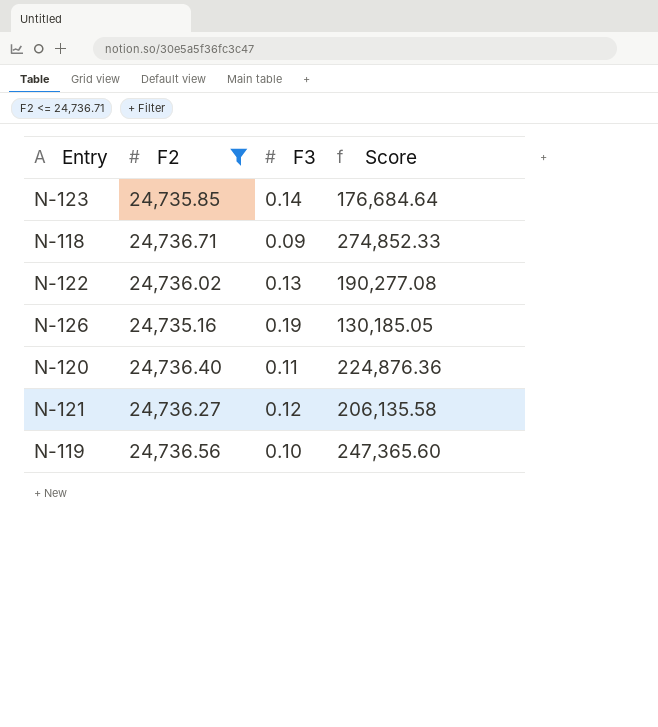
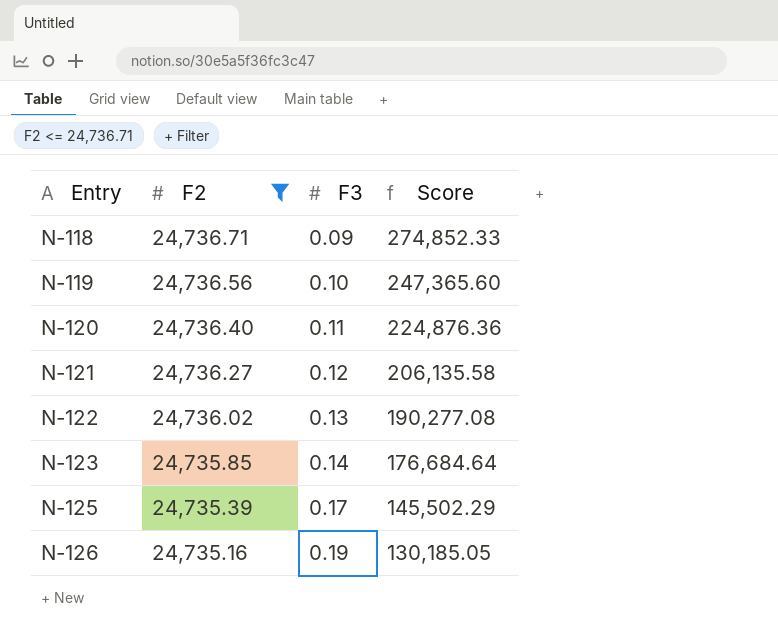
row order: none -> Entry ascending
row N-125: none -> 24,735.39 | 0.17 | 145,502.29

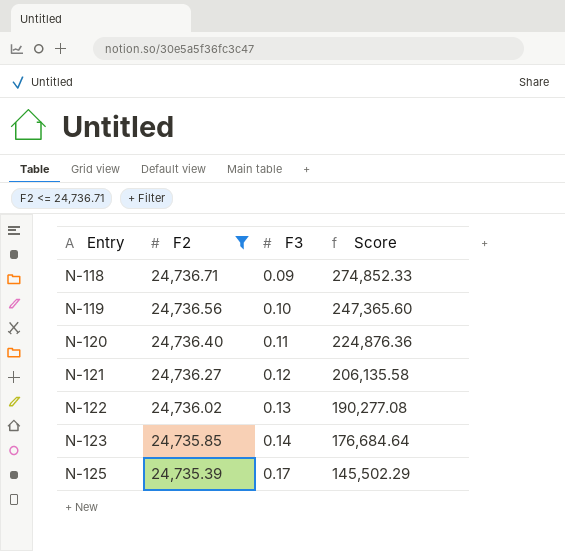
row N-126: 24,735.16 | 0.19 | 130,185.05 -> none

